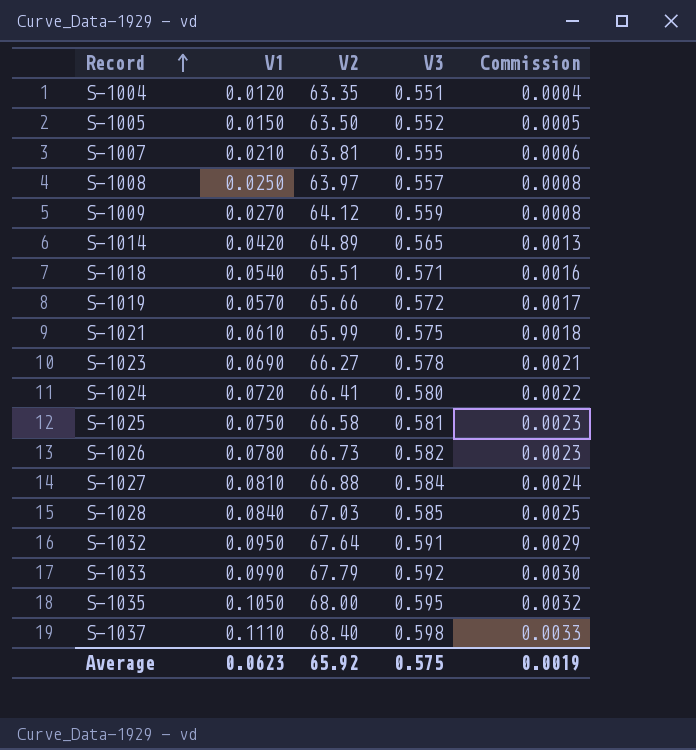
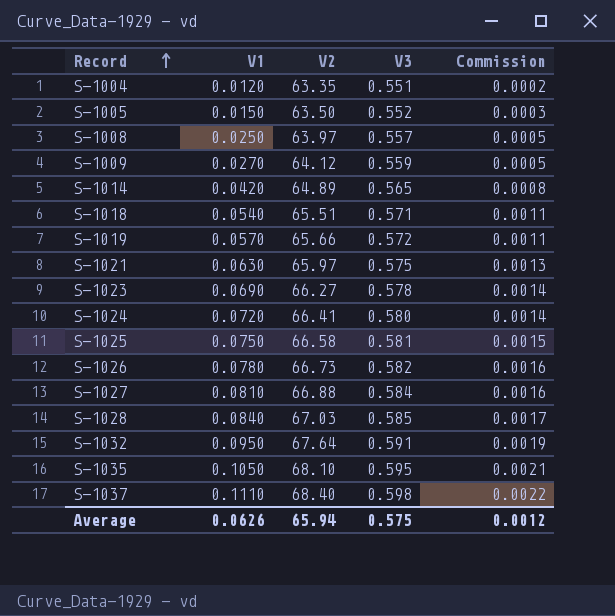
column Commission | formula: [V1] * 0.03 -> [V1] * 0.02
row S-1007: 0.0210 | 63.81 | 0.555 | 0.0006 -> none
row S-1033: 0.0990 | 67.79 | 0.592 | 0.0030 -> none
S-1021 | V1: 0.0610 -> 0.0630
S-1021 | V2: 65.99 -> 65.97
S-1035 | V2: 68.00 -> 68.10
Average | V1: 0.0623 -> 0.0626
Average | V2: 65.92 -> 65.94
Average | Commission: 0.0019 -> 0.0012

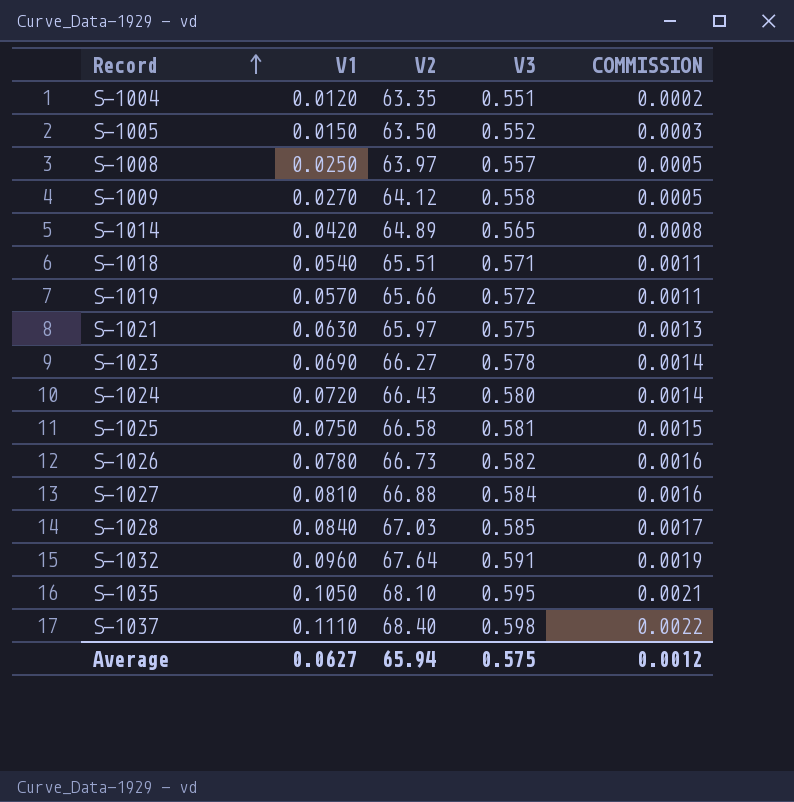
column name: Commission -> COMMISSION
S-1009 | V3: 0.559 -> 0.558
S-1024 | V2: 66.41 -> 66.43
S-1032 | V1: 0.0950 -> 0.0960
Average | V1: 0.0626 -> 0.0627

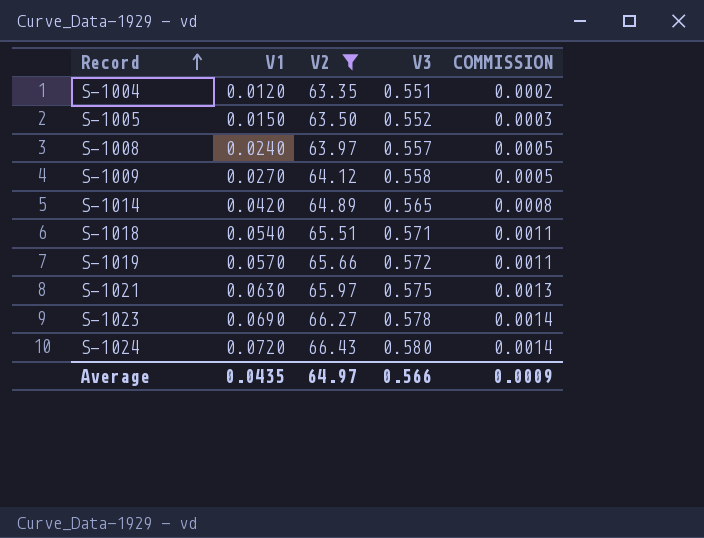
filter: none -> V2 <= 66.43
S-1008 | V1: 0.0250 -> 0.0240
Average | V1: 0.0627 -> 0.0435
Average | V2: 65.94 -> 64.97
Average | V3: 0.575 -> 0.566
Average | COMMISSION: 0.0012 -> 0.0009

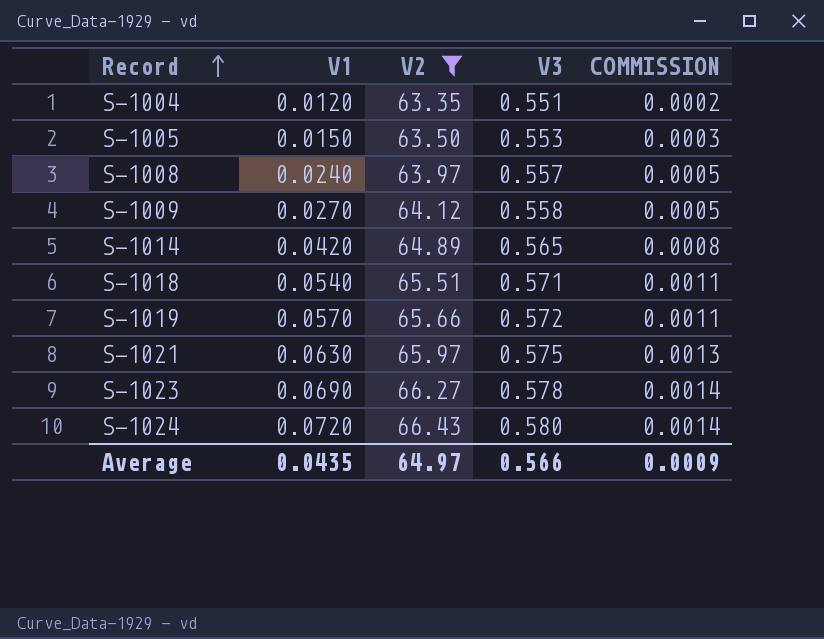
S-1005 | V3: 0.552 -> 0.553

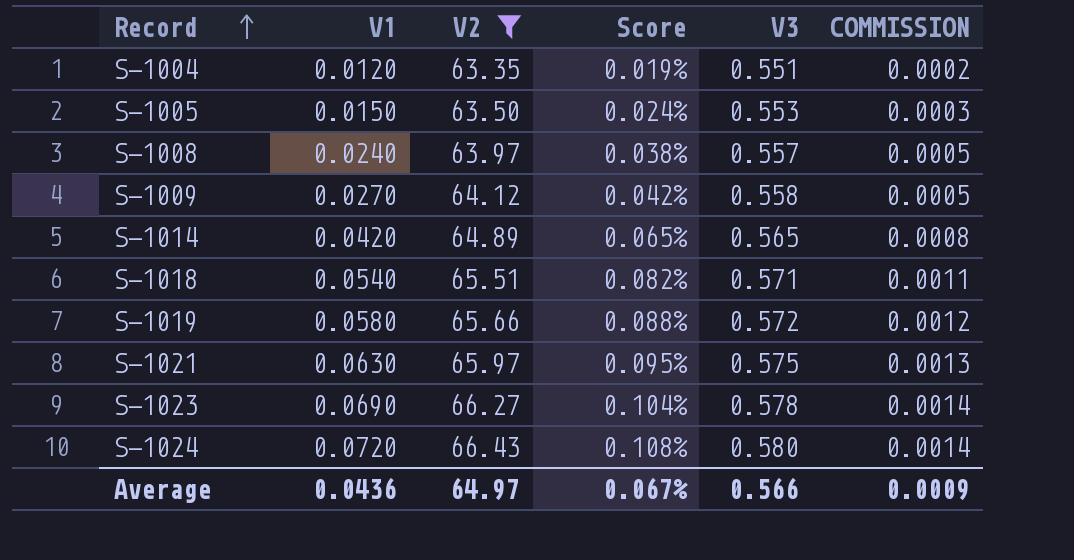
column Score | formula: none -> [V1] / [V2]
S-1019 | V1: 0.0570 -> 0.0580
S-1019 | COMMISSION: 0.0011 -> 0.0012
Average | V1: 0.0435 -> 0.0436

